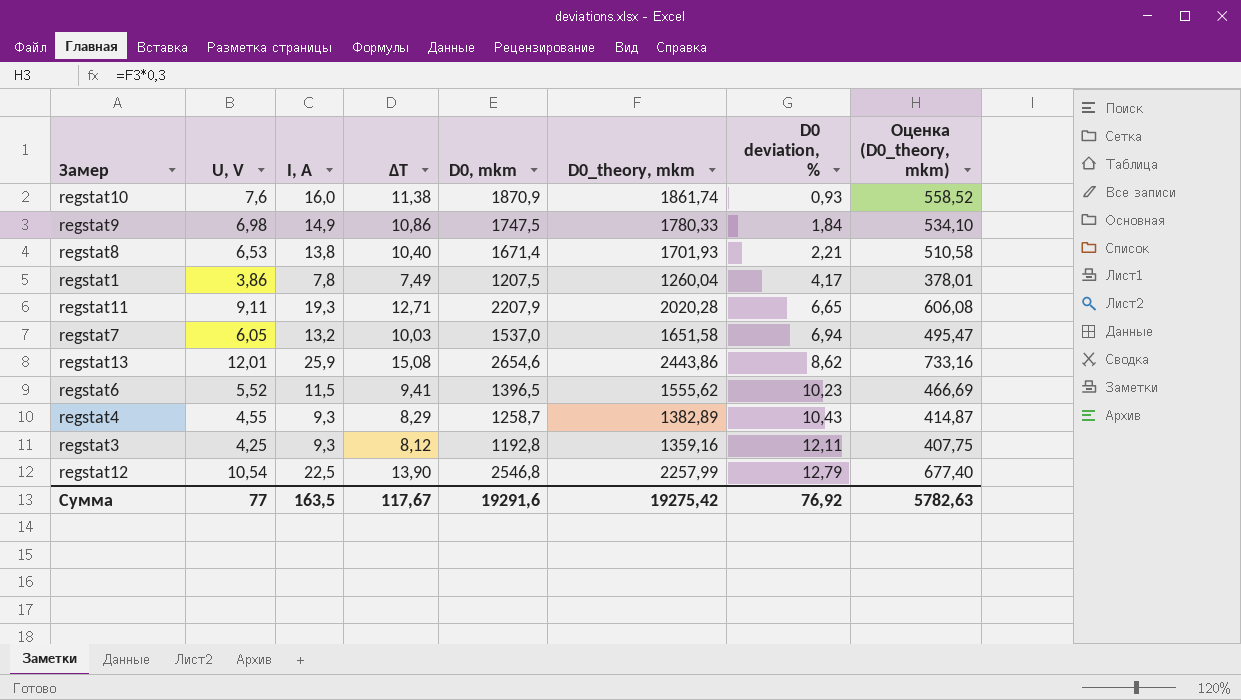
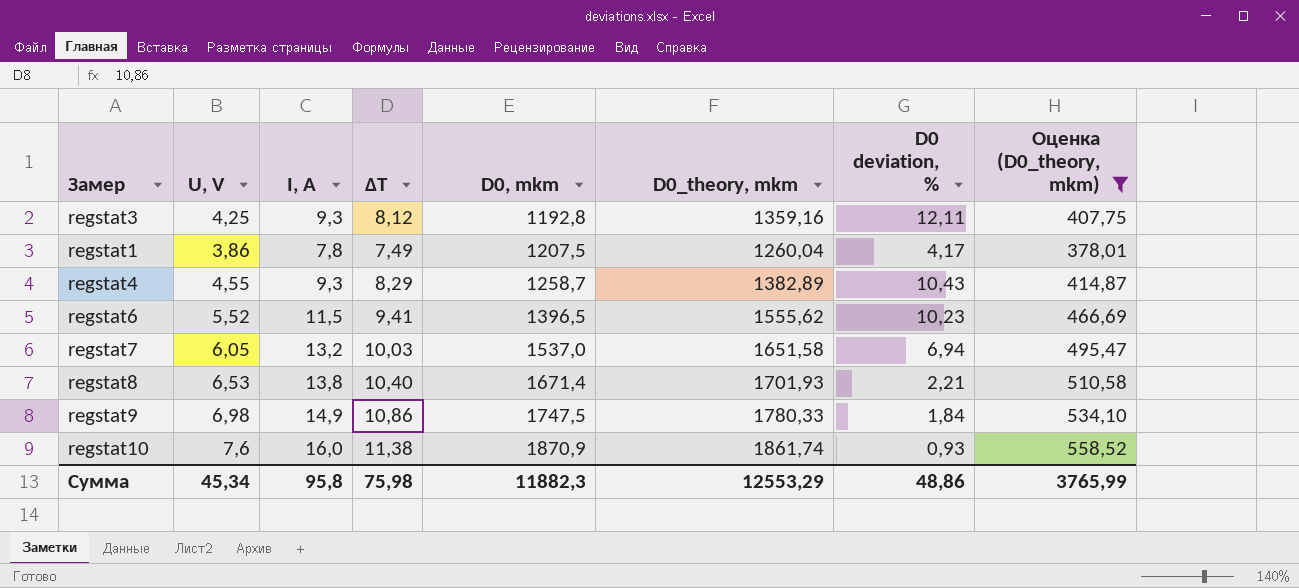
filter: none -> Оценка (D0_theory, mkm) <= 558,52
row order: D0 deviation, % ascending -> D0, mkm ascending
Сумма | U, V: 77 -> 45,34
Сумма | I, A: 163,5 -> 95,8
Сумма | ΔT: 117,67 -> 75,98
Сумма | D0, mkm: 19291,6 -> 11882,3
Сумма | D0_theory, mkm: 19275,42 -> 12553,29
Сумма | D0 deviation, %: 76,92 -> 48,86
Сумма | Оценка (D0_theory, mkm): 5782,63 -> 3765,99

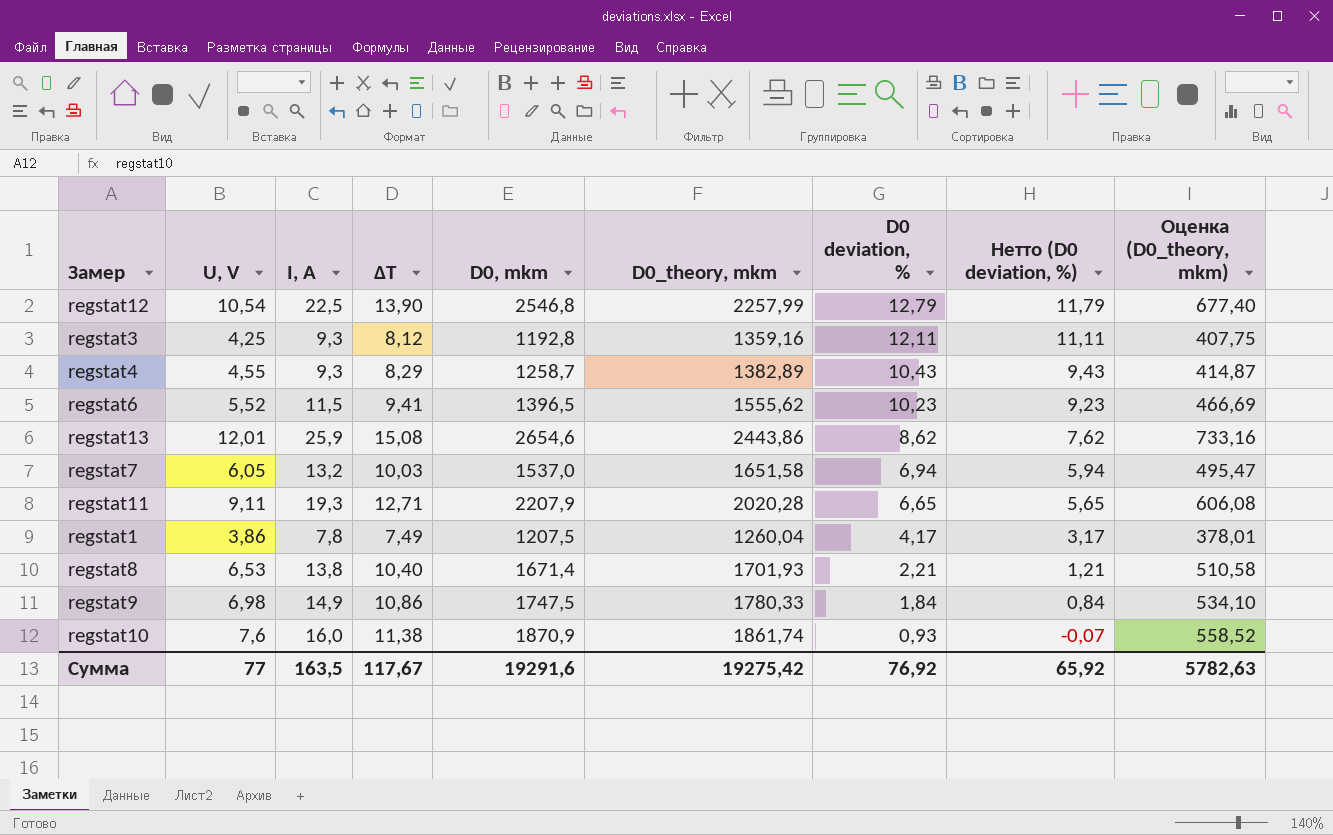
filter: Оценка (D0_theory, mkm) <= 558,52 -> none
row order: D0, mkm ascending -> D0 deviation, % descending
column Нетто (D0 deviation, %) | formula: none -> [D0 deviation, %] - 1
Сумма | U, V: 45,34 -> 77
Сумма | I, A: 95,8 -> 163,5
Сумма | ΔT: 75,98 -> 117,67
Сумма | D0, mkm: 11882,3 -> 19291,6
Сумма | D0_theory, mkm: 12553,29 -> 19275,42
Сумма | D0 deviation, %: 48,86 -> 76,92
Сумма | Оценка (D0_theory, mkm): 3765,99 -> 5782,63

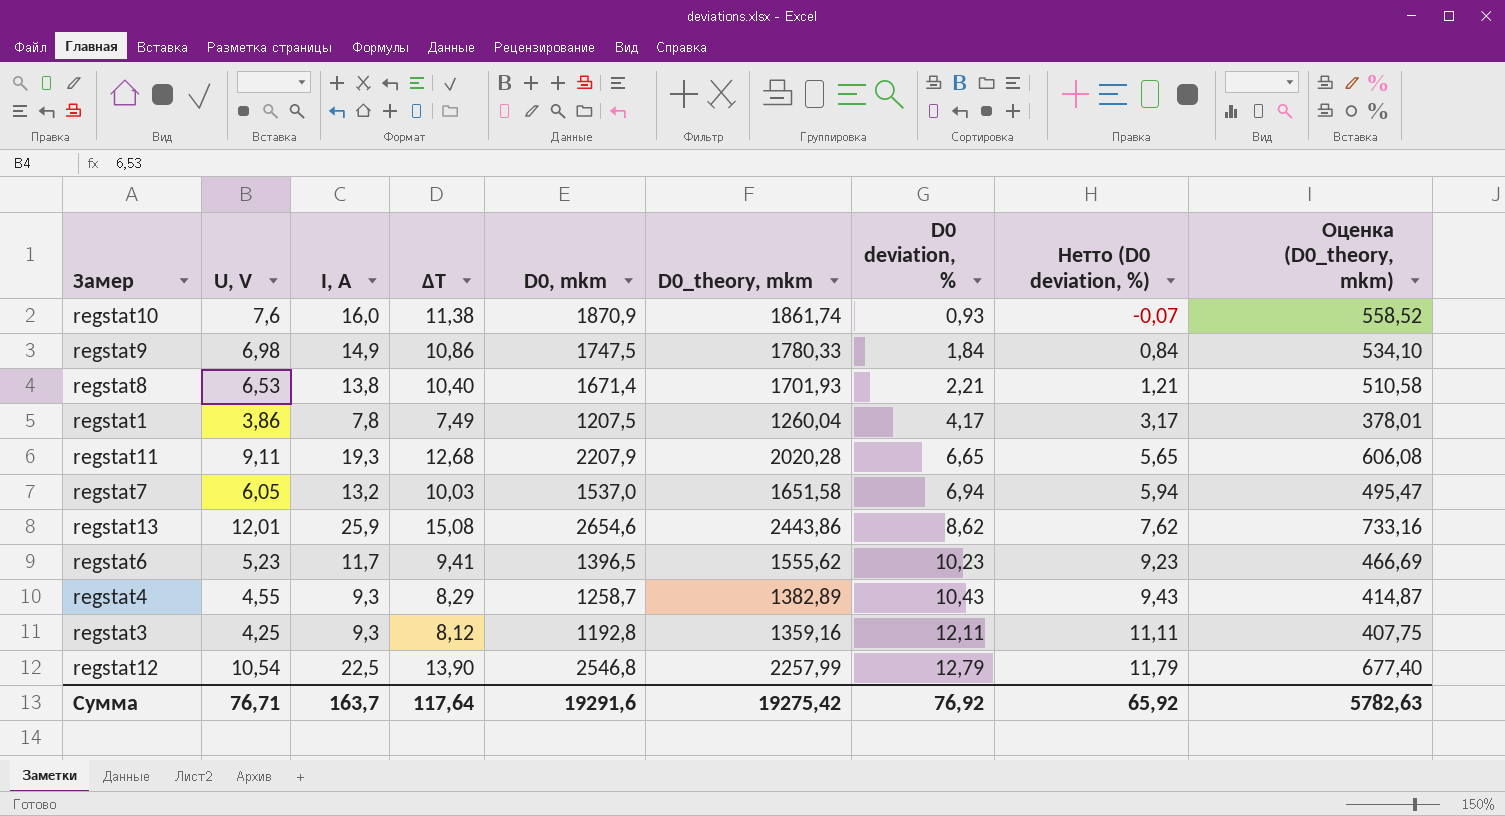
row order: D0 deviation, % descending -> D0 deviation, % ascending
regstat11 | ΔT: 12,71 -> 12,68
regstat6 | U, V: 5,52 -> 5,23
regstat6 | I, A: 11,5 -> 11,7
Сумма | U, V: 77 -> 76,71
Сумма | I, A: 163,5 -> 163,7
Сумма | ΔT: 117,67 -> 117,64

